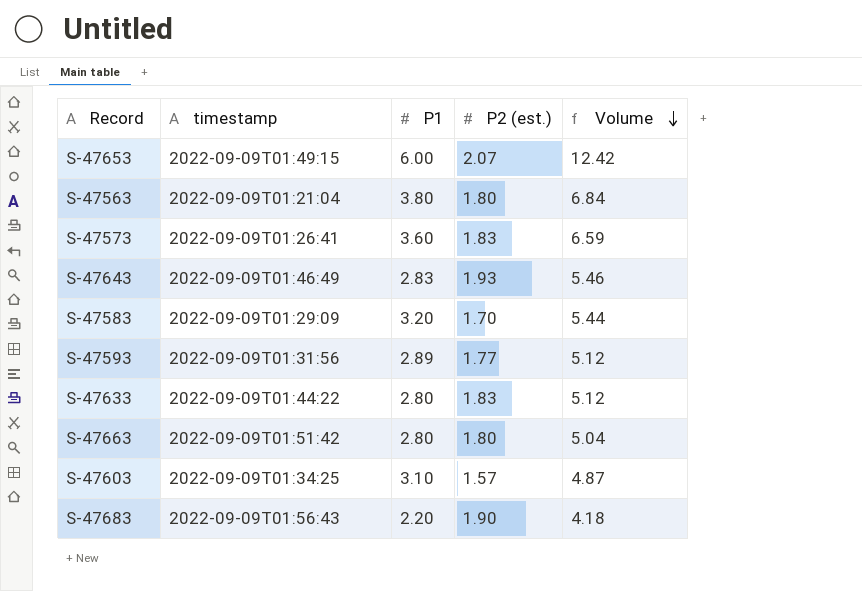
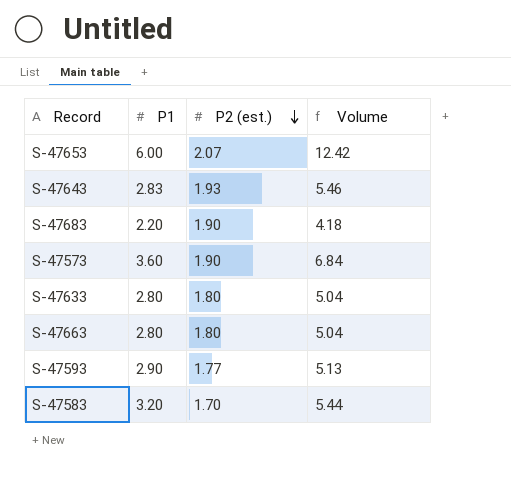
row order: Volume descending -> P2 (est.) descending
column timestamp | position: 2 -> none
row S-47563: 2022-09-09T01:21:04 | 3.80 | 1.80 | 6.84 -> none
row S-47603: 2022-09-09T01:34:25 | 3.10 | 1.57 | 4.87 -> none
S-47573 | P2 (est.): 1.83 -> 1.90
S-47573 | Volume: 6.59 -> 6.84
S-47633 | P2 (est.): 1.83 -> 1.80
S-47633 | Volume: 5.12 -> 5.04
S-47593 | P1: 2.89 -> 2.90
S-47593 | Volume: 5.12 -> 5.13

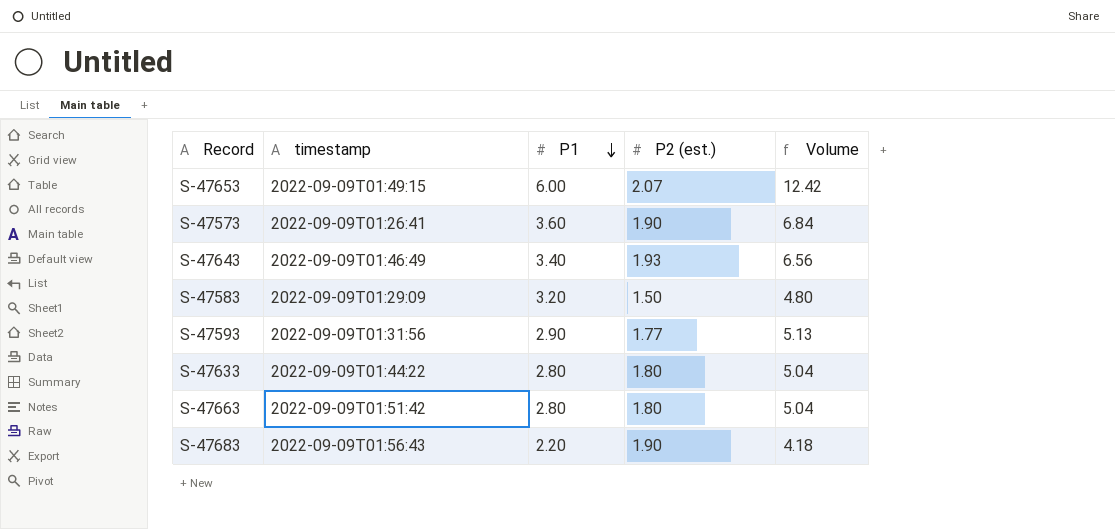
row order: P2 (est.) descending -> P1 descending
column timestamp | position: none -> 2
S-47643 | P1: 2.83 -> 3.40
S-47643 | Volume: 5.46 -> 6.56
S-47583 | P2 (est.): 1.70 -> 1.50
S-47583 | Volume: 5.44 -> 4.80

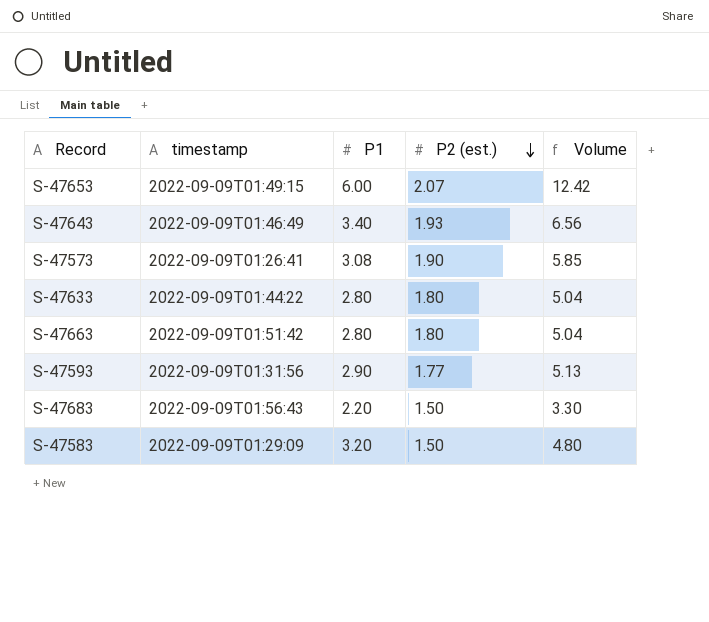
row order: P1 descending -> P2 (est.) descending
S-47573 | P1: 3.60 -> 3.08
S-47573 | Volume: 6.84 -> 5.85
S-47683 | P2 (est.): 1.90 -> 1.50
S-47683 | Volume: 4.18 -> 3.30

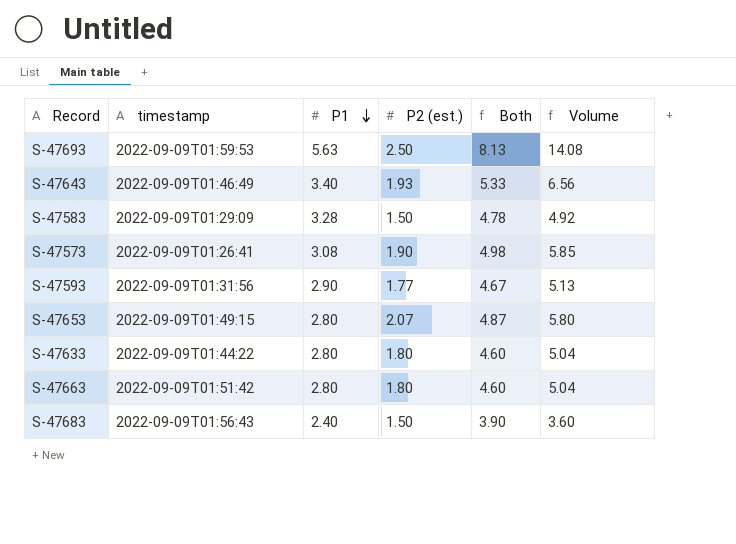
row order: P2 (est.) descending -> P1 descending
column Both | formula: none -> [P1] + [P2 (est.)]
row S-47693: none -> 2022-09-09T01:59:53 | 5.63 | 2.50 | 8.13 | 14.08
S-47583 | P1: 3.20 -> 3.28
S-47583 | Volume: 4.80 -> 4.92
S-47653 | P1: 6.00 -> 2.80
S-47653 | Volume: 12.42 -> 5.80
S-47683 | P1: 2.20 -> 2.40
S-47683 | Volume: 3.30 -> 3.60

